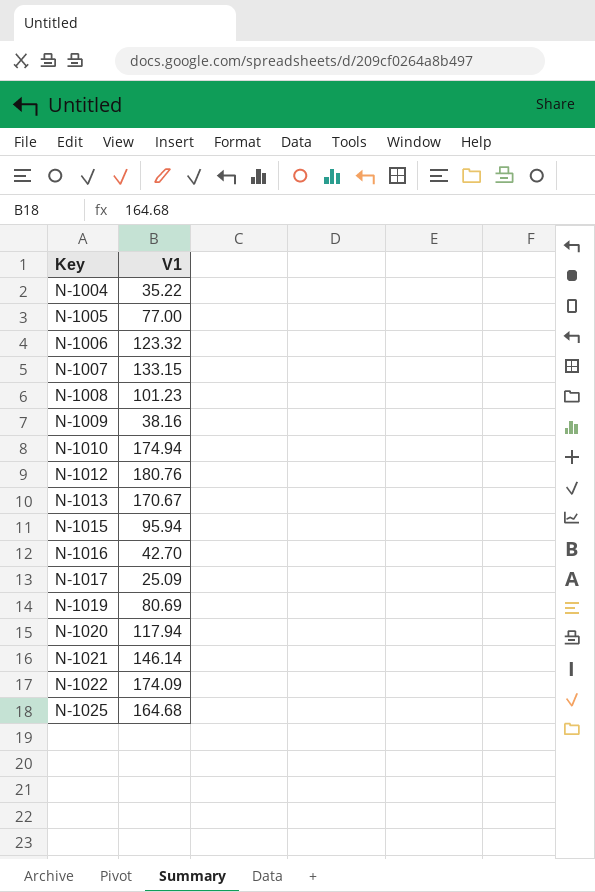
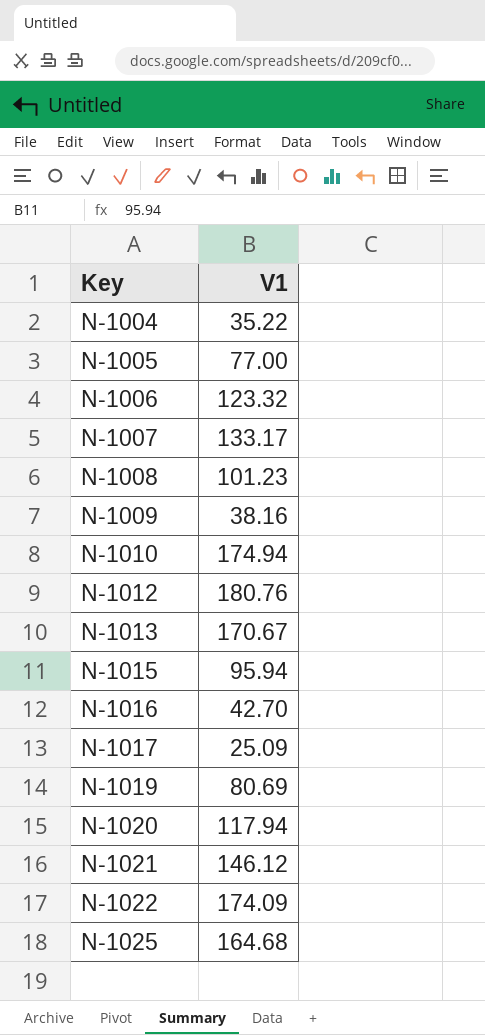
N-1007 | V1: 133.15 -> 133.17
N-1021 | V1: 146.14 -> 146.12

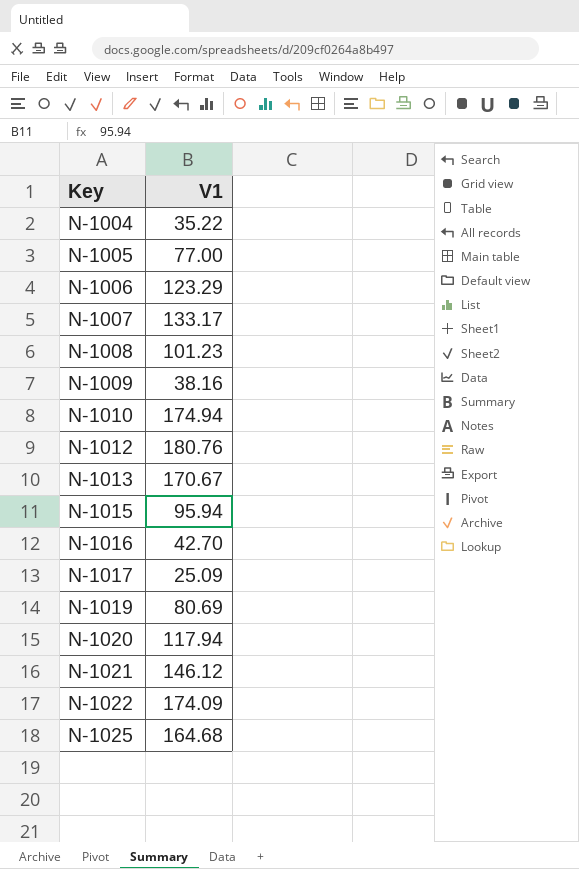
N-1006 | V1: 123.32 -> 123.29

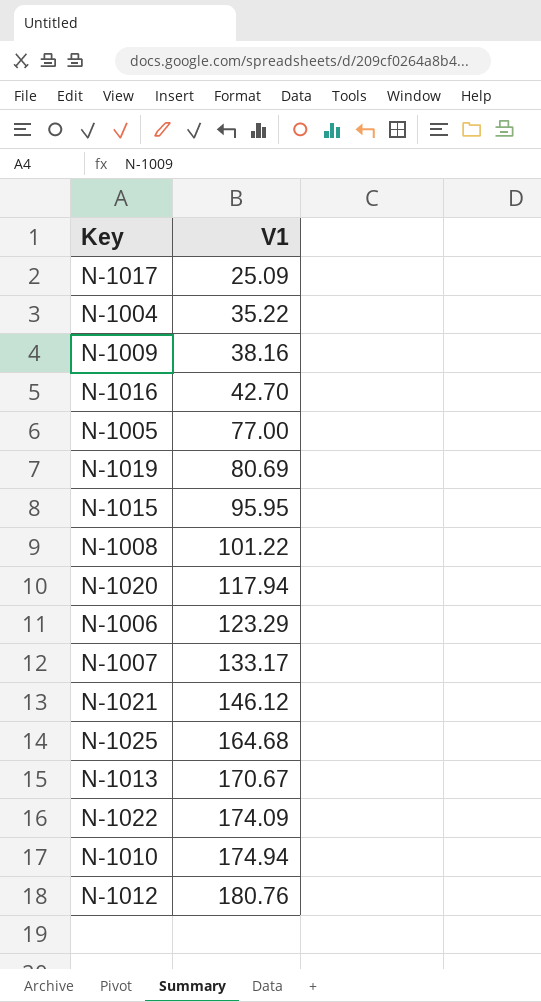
row order: Key ascending -> V1 ascending
N-1015 | V1: 95.94 -> 95.95
N-1008 | V1: 101.23 -> 101.22

